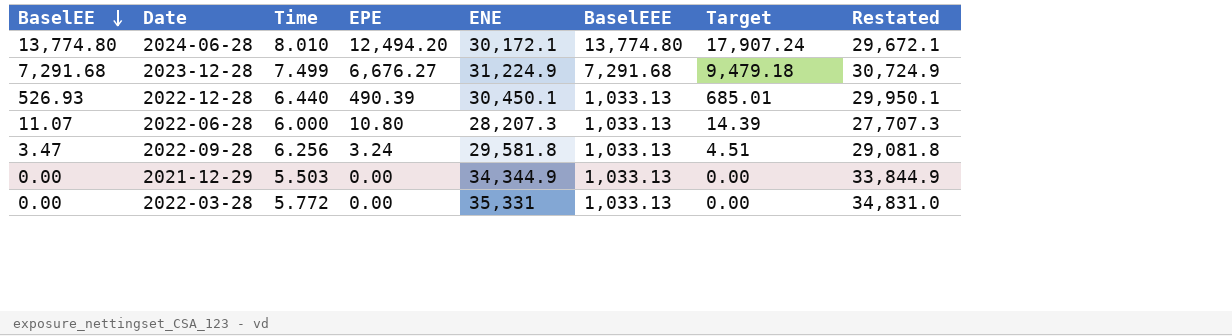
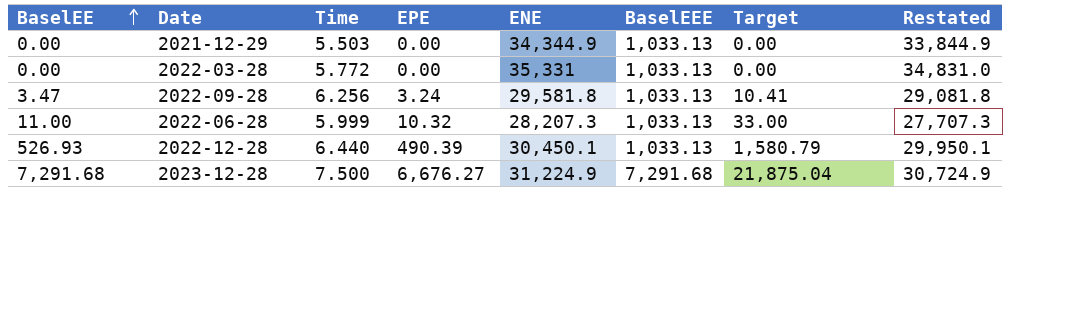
row order: BaselEE descending -> BaselEE ascending
column Target | formula: [BaselEE] * 1.3 -> [BaselEE] * 3
row 2024-06-28: 13,774.80 | 8.010 | 12,494.20 | 30,172.1 | 13,774.80 | 17,907.24 | 29,672.1 -> none
2022-06-28 | BaselEE: 11.07 -> 11.00
2022-06-28 | Time: 6.000 -> 5.999
2022-06-28 | EPE: 10.80 -> 10.32
2023-12-28 | Time: 7.499 -> 7.500

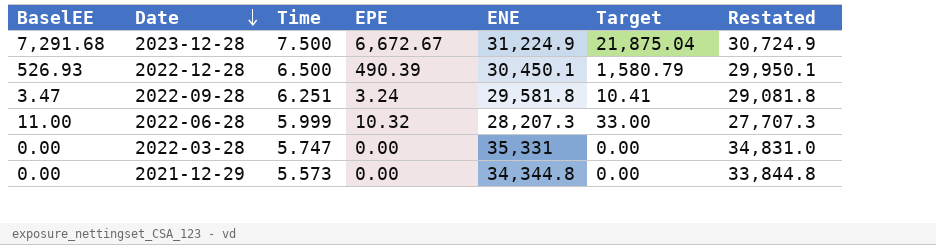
row order: BaselEE ascending -> Date descending
column BaselEEE | position: 6 -> none
2023-12-28 | EPE: 6,676.27 -> 6,672.67
2022-12-28 | Time: 6.440 -> 6.500
2022-09-28 | Time: 6.256 -> 6.251
2022-03-28 | Time: 5.772 -> 5.747
2021-12-29 | Time: 5.503 -> 5.573
2021-12-29 | ENE: 34,344.9 -> 34,344.8
2021-12-29 | Restated: 33,844.9 -> 33,844.8

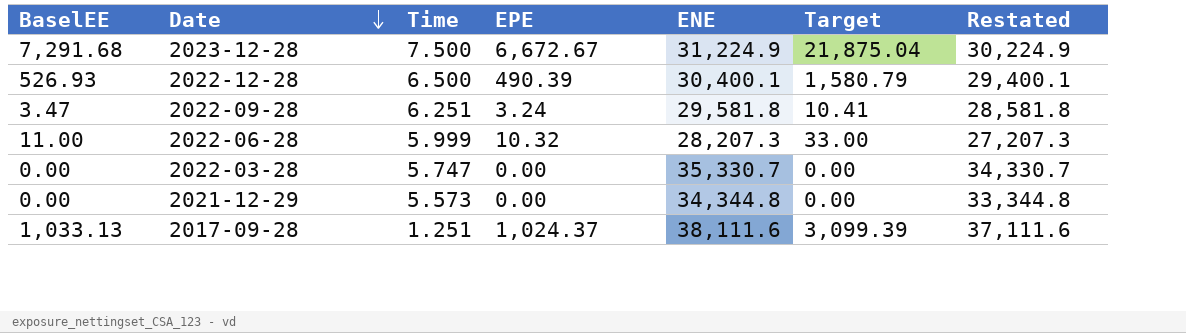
column Restated | formula: [ENE] - 500 -> [ENE] - 1000
2022-12-28 | ENE: 30,450.1 -> 30,400.1
2022-03-28 | ENE: 35,331 -> 35,330.7
row 2017-09-28: none -> 1,033.13 | 1.251 | 1,024.37 | 38,111.6 | 3,099.39 | 37,111.6

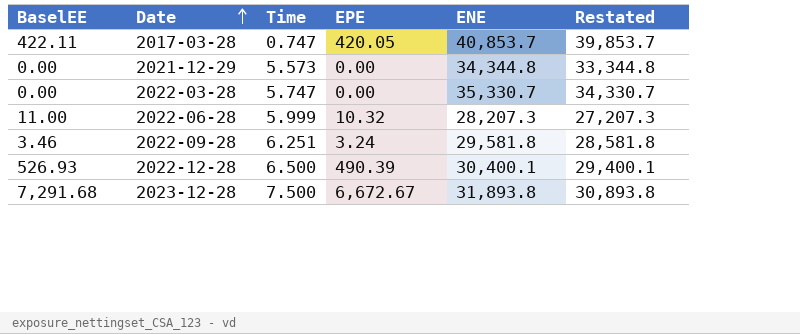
row order: Date descending -> Date ascending
column Target | formula: [BaselEE] * 3 -> none
row 2017-09-28: 1,033.13 | 1.251 | 1,024.37 | 38,111.6 | 3,099.39 | 37,111.6 -> none
row 2017-03-28: none -> 422.11 | 0.747 | 420.05 | 40,853.7 | 39,853.7
2022-09-28 | BaselEE: 3.47 -> 3.46
2023-12-28 | ENE: 31,224.9 -> 31,893.8
2023-12-28 | Restated: 30,224.9 -> 30,893.8

